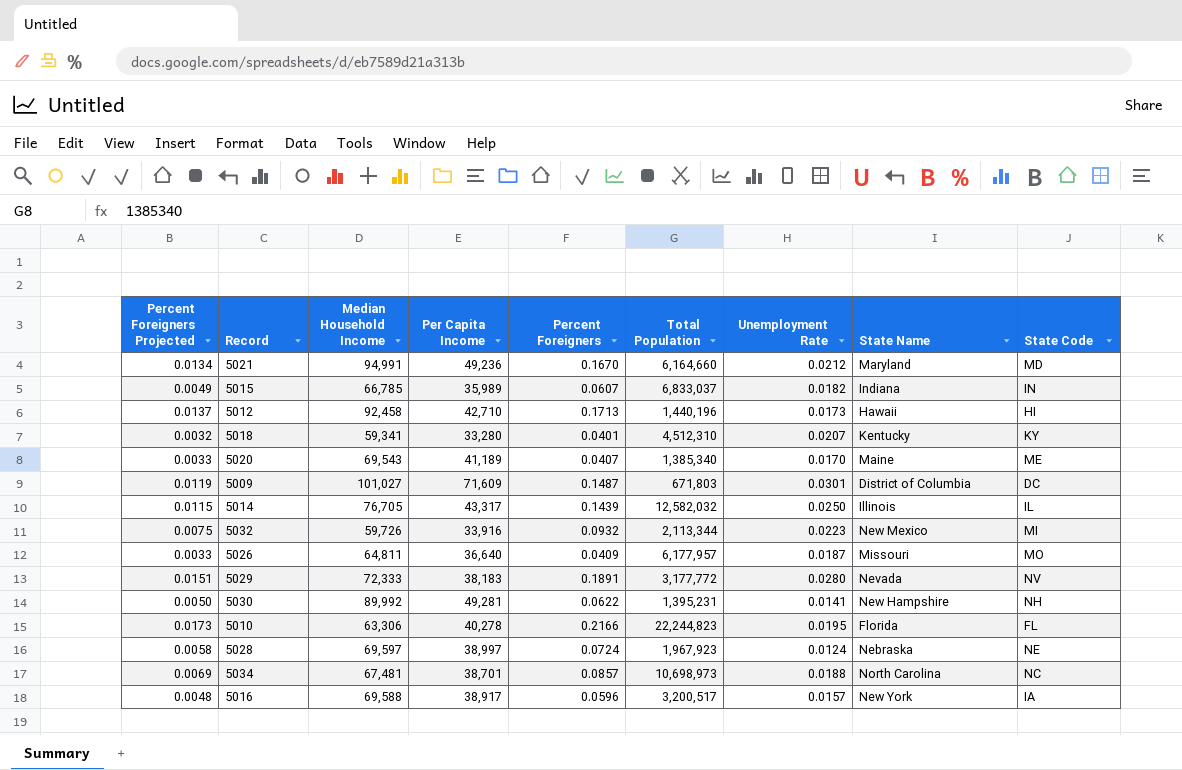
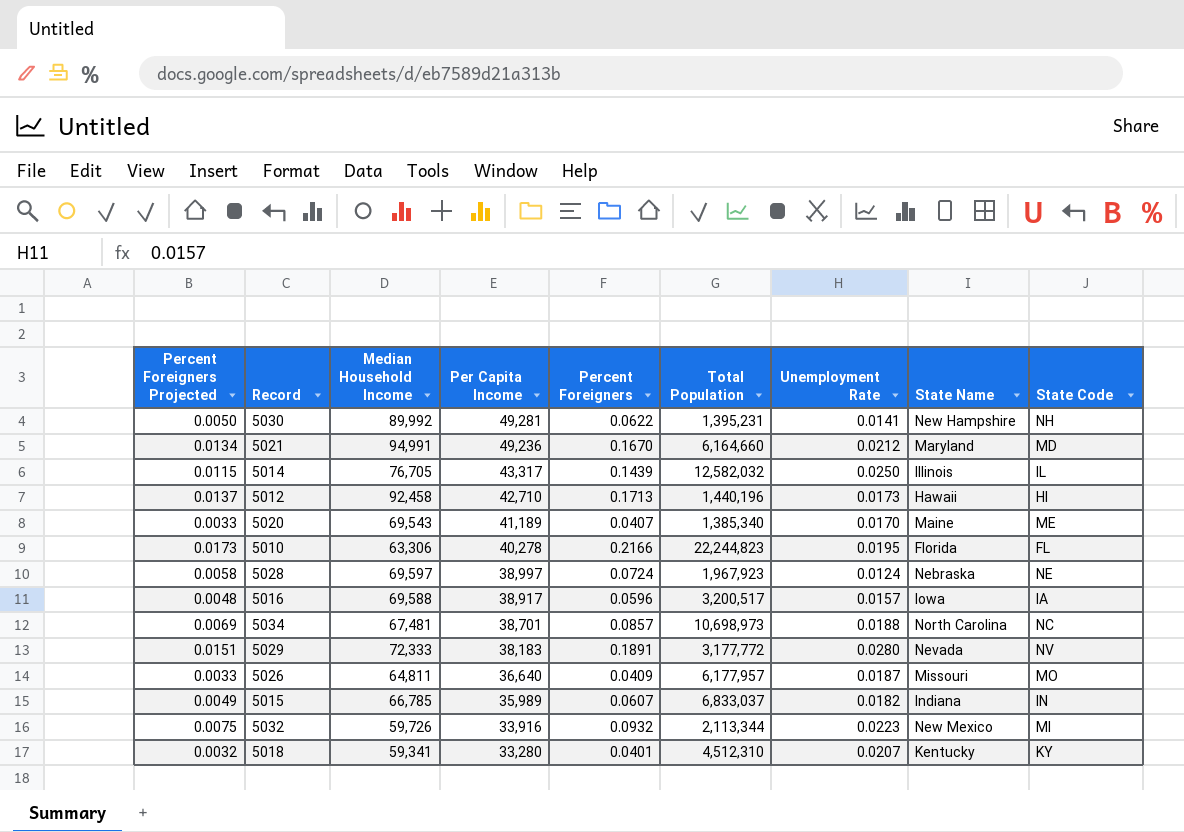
row order: none -> Per Capita Income descending
row 5009: 0.0119 | 101,027 | 71,609 | 0.1487 | 671,803 | 0.0301 | District of Columbia | DC -> none
5016 | State Name: New York -> Iowa

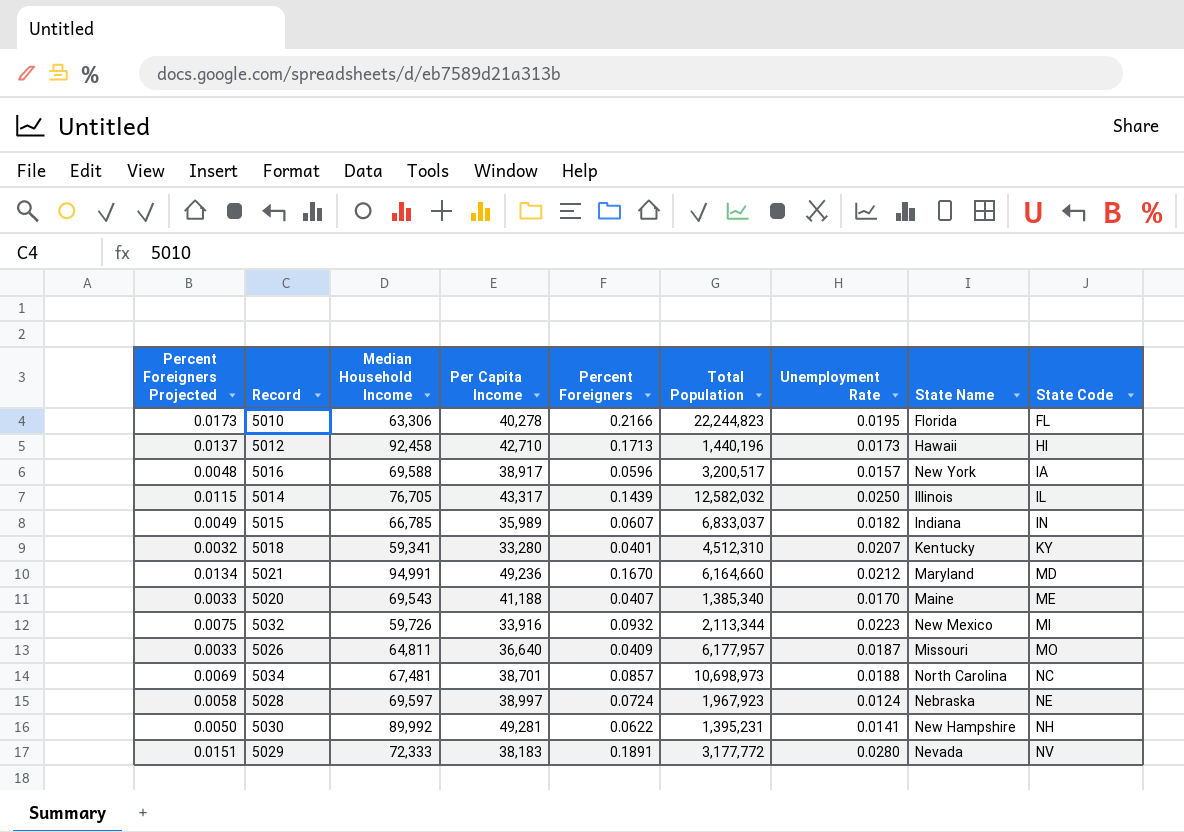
row order: Per Capita Income descending -> State Code ascending
5016 | State Name: Iowa -> New York
5020 | Per Capita Income: 41,189 -> 41,188

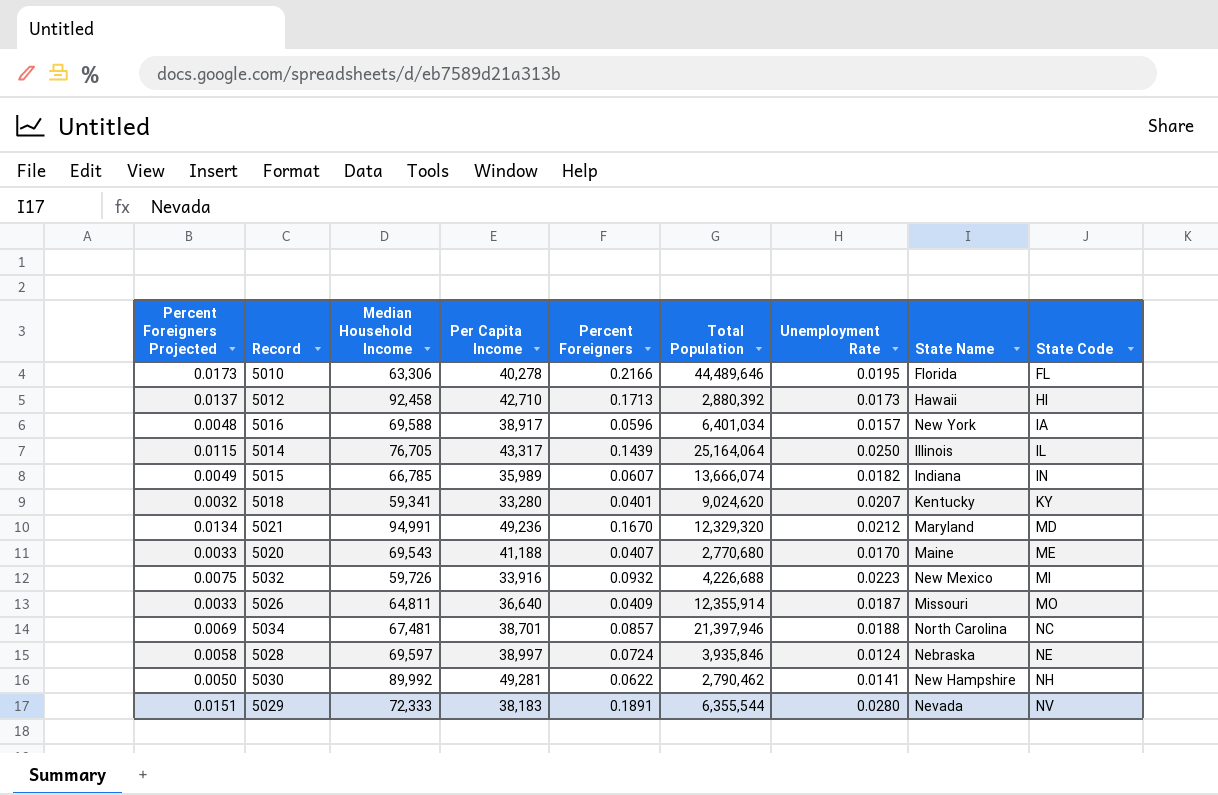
5010 | Total Population: 22,244,823 -> 44,489,646
5012 | Total Population: 1,440,196 -> 2,880,392
5016 | Total Population: 3,200,517 -> 6,401,034
5014 | Total Population: 12,582,032 -> 25,164,064
5015 | Total Population: 6,833,037 -> 13,666,074
5018 | Total Population: 4,512,310 -> 9,024,620
5021 | Total Population: 6,164,660 -> 12,329,320
5020 | Total Population: 1,385,340 -> 2,770,680
5032 | Total Population: 2,113,344 -> 4,226,688
5026 | Total Population: 6,177,957 -> 12,355,914
5034 | Total Population: 10,698,973 -> 21,397,946
5028 | Total Population: 1,967,923 -> 3,935,846
5030 | Total Population: 1,395,231 -> 2,790,462
5029 | Total Population: 3,177,772 -> 6,355,544

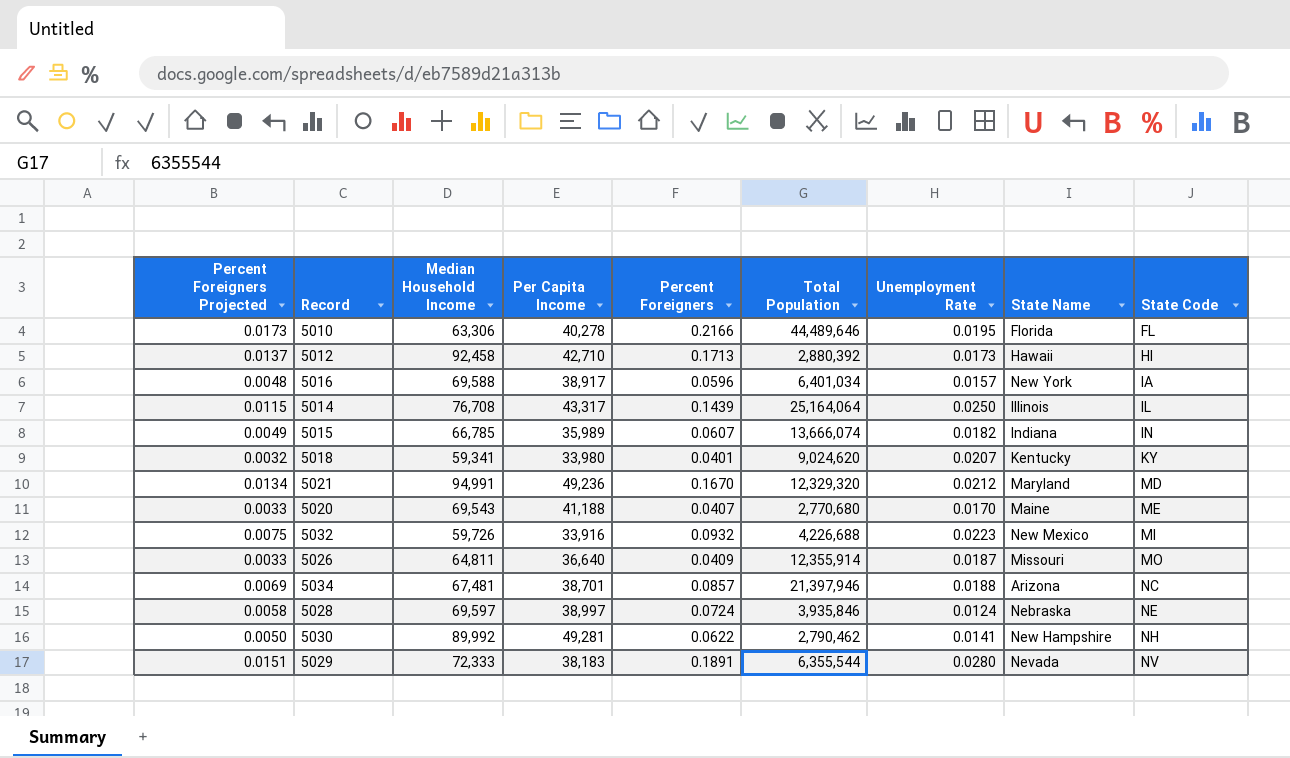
5014 | Median Household Income: 76,705 -> 76,708
5018 | Per Capita Income: 33,280 -> 33,980
5034 | State Name: North Carolina -> Arizona

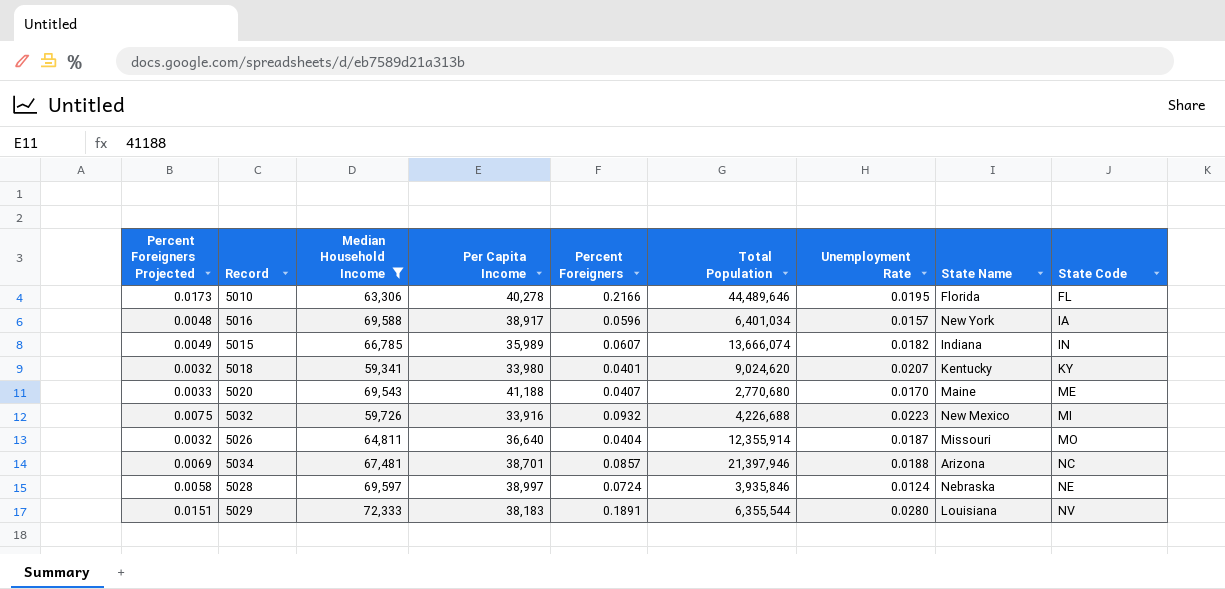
filter: none -> Median Household Income <= 72,333
5026 | Percent Foreigners Projected: 0.0033 -> 0.0032
5026 | Percent Foreigners: 0.0409 -> 0.0404
5029 | State Name: Nevada -> Louisiana

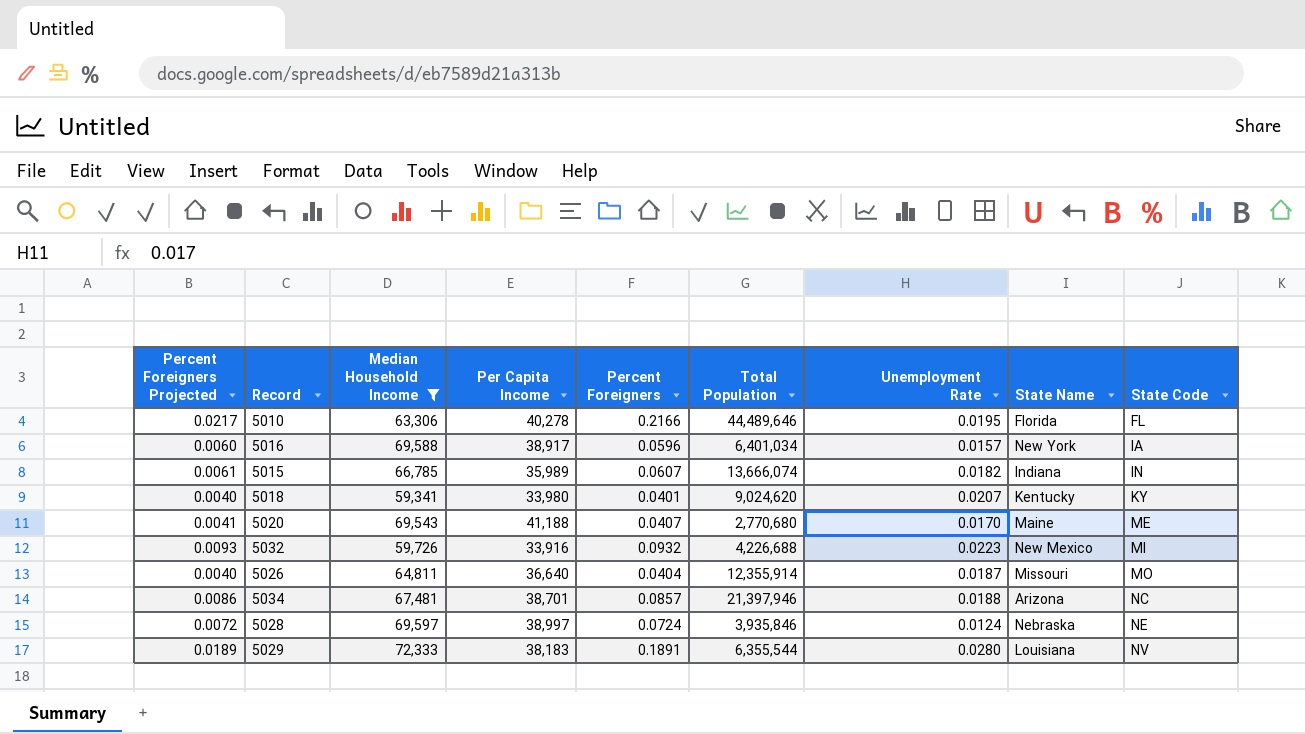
column Percent Foreigners Projected | formula: [Percent Foreigners] * 0.08 -> [Percent Foreigners] * 0.1

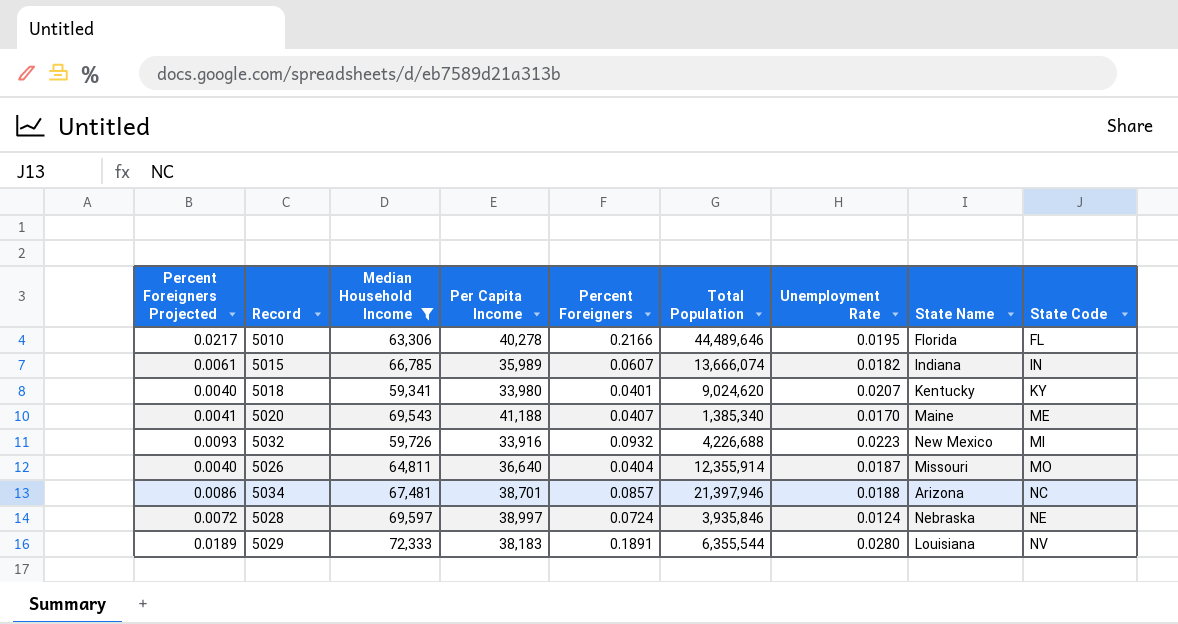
row 5016: 0.0060 | 69,588 | 38,917 | 0.0596 | 6,401,034 | 0.0157 | New York | IA -> none
5020 | Total Population: 2,770,680 -> 1,385,340

